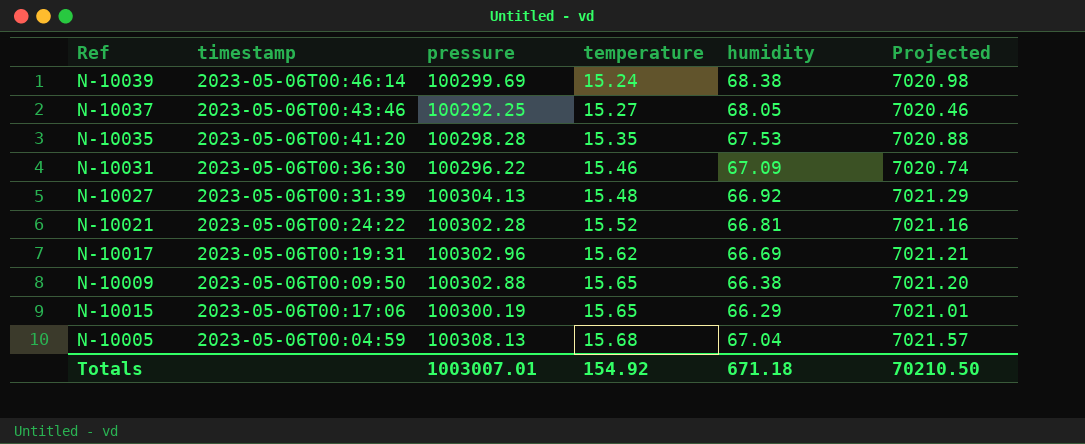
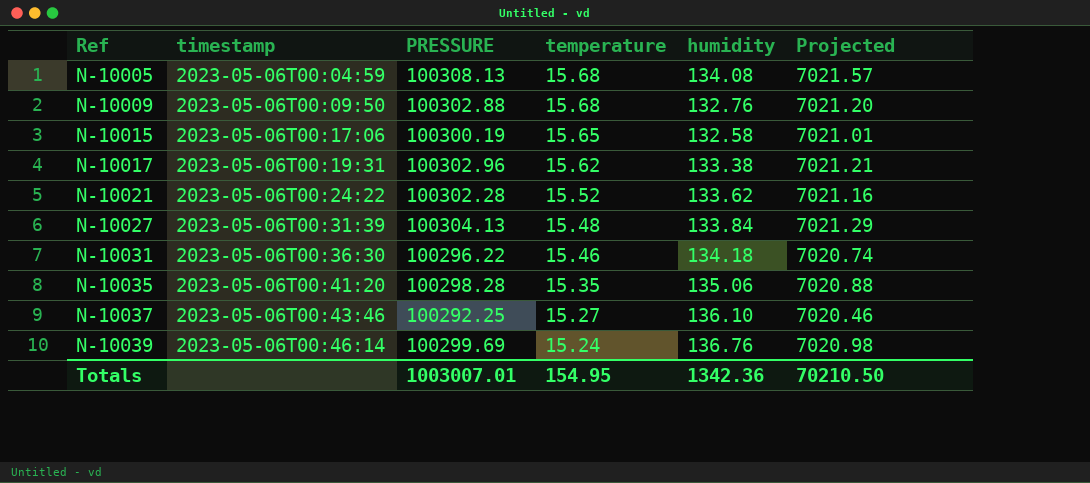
row order: temperature ascending -> Ref ascending
column name: pressure -> PRESSURE
N-10005 | humidity: 67.04 -> 134.08
N-10009 | temperature: 15.65 -> 15.68
N-10009 | humidity: 66.38 -> 132.76
N-10015 | humidity: 66.29 -> 132.58
N-10017 | humidity: 66.69 -> 133.38
N-10021 | humidity: 66.81 -> 133.62
N-10027 | humidity: 66.92 -> 133.84
N-10031 | humidity: 67.09 -> 134.18
N-10035 | humidity: 67.53 -> 135.06
N-10037 | humidity: 68.05 -> 136.10
N-10039 | humidity: 68.38 -> 136.76
Totals | temperature: 154.92 -> 154.95
Totals | humidity: 671.18 -> 1342.36

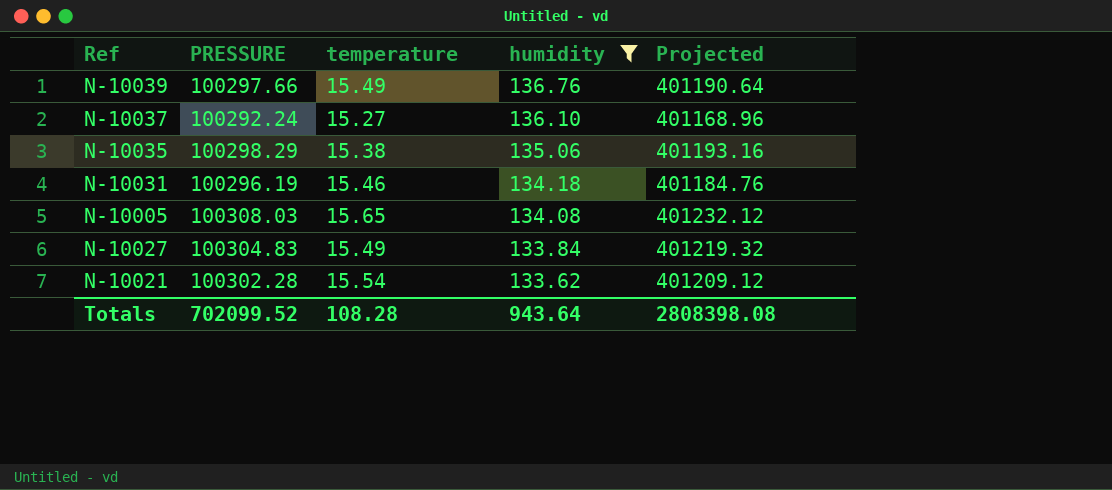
filter: none -> humidity >= 133.62
row order: Ref ascending -> humidity descending
column timestamp | position: 2 -> none
column Projected | formula: [PRESSURE] * 0.07 -> [PRESSURE] * 4
N-10039 | PRESSURE: 100299.69 -> 100297.66
N-10039 | temperature: 15.24 -> 15.49
N-10037 | PRESSURE: 100292.25 -> 100292.24
N-10035 | PRESSURE: 100298.28 -> 100298.29
N-10035 | temperature: 15.35 -> 15.38
N-10031 | PRESSURE: 100296.22 -> 100296.19
N-10005 | PRESSURE: 100308.13 -> 100308.03
N-10005 | temperature: 15.68 -> 15.65
N-10027 | PRESSURE: 100304.13 -> 100304.83
N-10027 | temperature: 15.48 -> 15.49
N-10021 | temperature: 15.52 -> 15.54
Totals | PRESSURE: 1003007.01 -> 702099.52
Totals | temperature: 154.95 -> 108.28
Totals | humidity: 1342.36 -> 943.64
Totals | Projected: 70210.50 -> 2808398.08

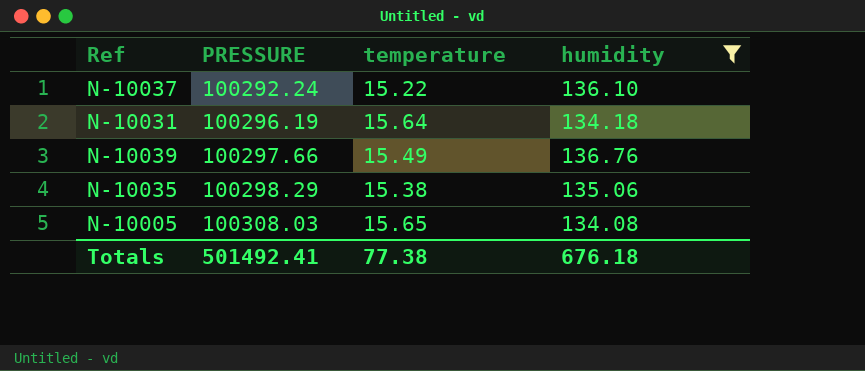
row order: humidity descending -> PRESSURE ascending
column Projected | formula: [PRESSURE] * 4 -> none
row N-10027: 100304.83 | 15.49 | 133.84 | 401219.32 -> none
row N-10021: 100302.28 | 15.54 | 133.62 | 401209.12 -> none
N-10037 | temperature: 15.27 -> 15.22
N-10031 | temperature: 15.46 -> 15.64
Totals | PRESSURE: 702099.52 -> 501492.41
Totals | temperature: 108.28 -> 77.38
Totals | humidity: 943.64 -> 676.18

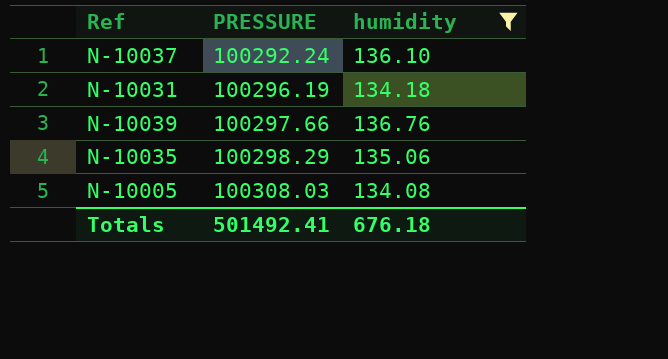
column temperature | position: 3 -> none

